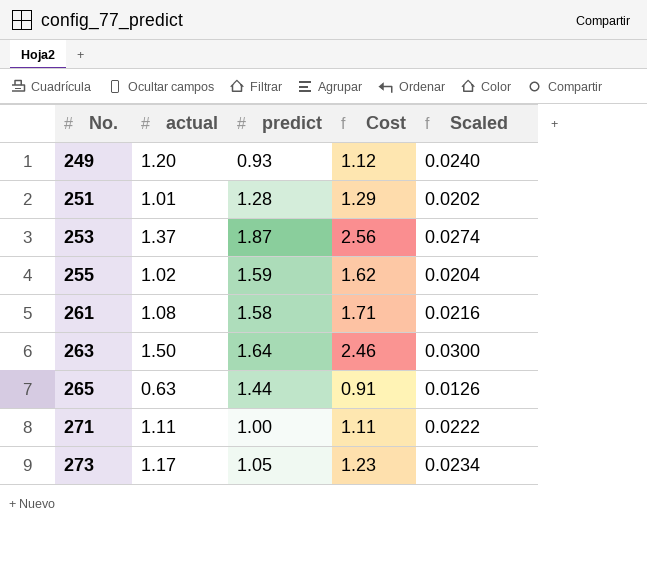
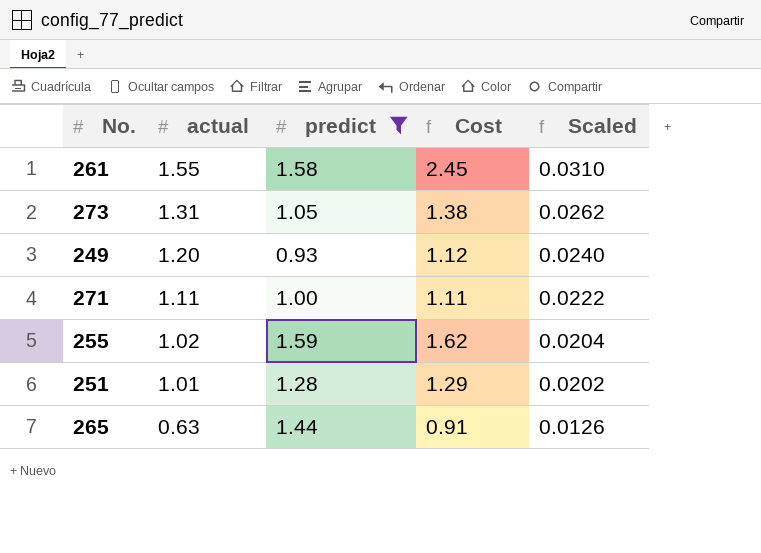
filter: none -> predict <= 1.59
row order: No. ascending -> actual descending
261 | actual: 1.08 -> 1.55
261 | Cost: 1.71 -> 2.45
261 | Scaled: 0.0216 -> 0.0310
273 | actual: 1.17 -> 1.31
273 | Cost: 1.23 -> 1.38
273 | Scaled: 0.0234 -> 0.0262

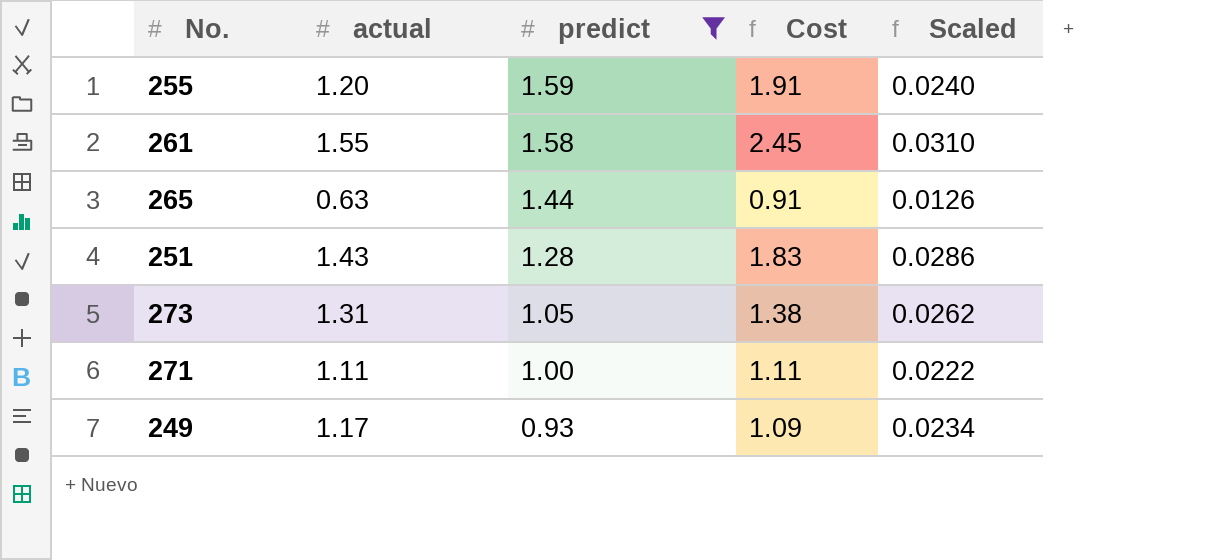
row order: actual descending -> predict descending
255 | actual: 1.02 -> 1.20
255 | Cost: 1.62 -> 1.91
255 | Scaled: 0.0204 -> 0.0240
251 | actual: 1.01 -> 1.43
251 | Cost: 1.29 -> 1.83
251 | Scaled: 0.0202 -> 0.0286
249 | actual: 1.20 -> 1.17
249 | Cost: 1.12 -> 1.09
249 | Scaled: 0.0240 -> 0.0234

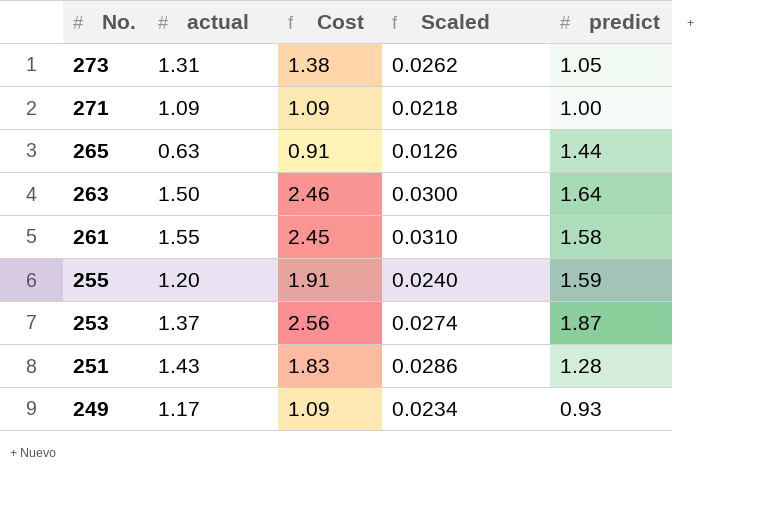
filter: predict <= 1.59 -> none
row order: predict descending -> No. descending
column predict | position: 3 -> 5
271 | actual: 1.11 -> 1.09
271 | Cost: 1.11 -> 1.09
271 | Scaled: 0.0222 -> 0.0218

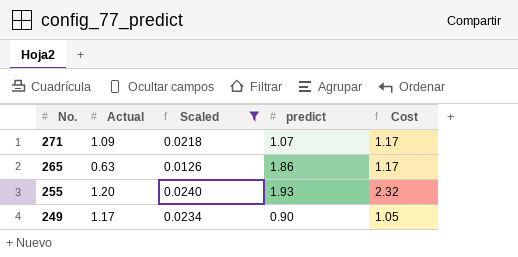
filter: none -> Scaled <= 0.0240
column name: actual -> Actual
column Cost | position: 3 -> 5
271 | predict: 1.00 -> 1.07
271 | Cost: 1.09 -> 1.17
265 | predict: 1.44 -> 1.86
265 | Cost: 0.91 -> 1.17
255 | predict: 1.59 -> 1.93
255 | Cost: 1.91 -> 2.32
249 | predict: 0.93 -> 0.90
249 | Cost: 1.09 -> 1.05

